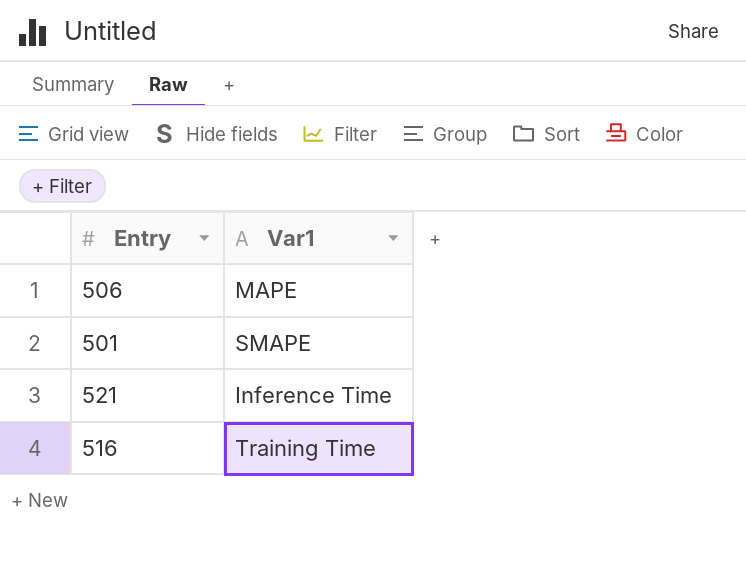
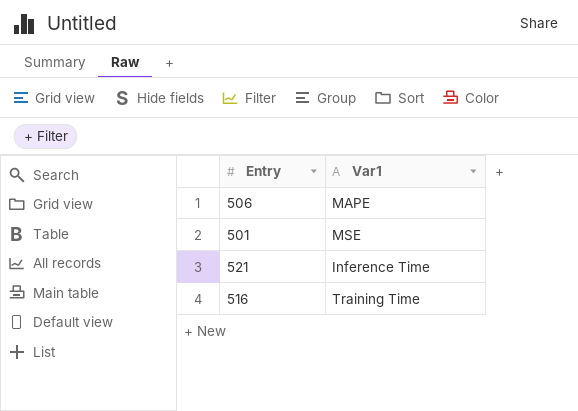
501 | Var1: SMAPE -> MSE

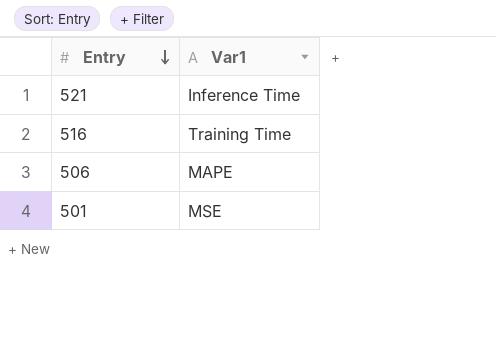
row order: none -> Entry descending

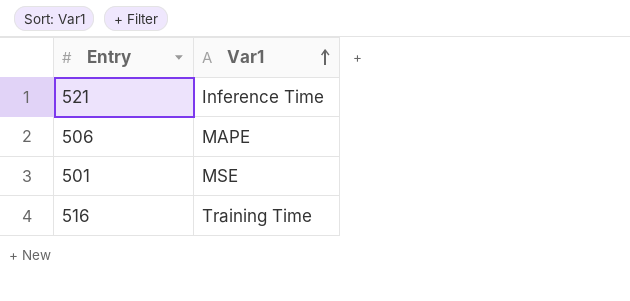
row order: Entry descending -> Var1 ascending

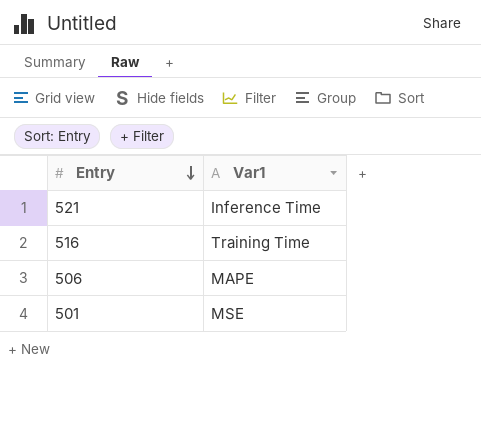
row order: Var1 ascending -> Entry descending

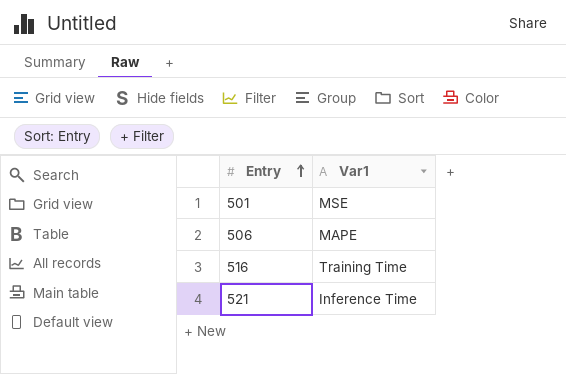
row order: Entry descending -> Entry ascending

